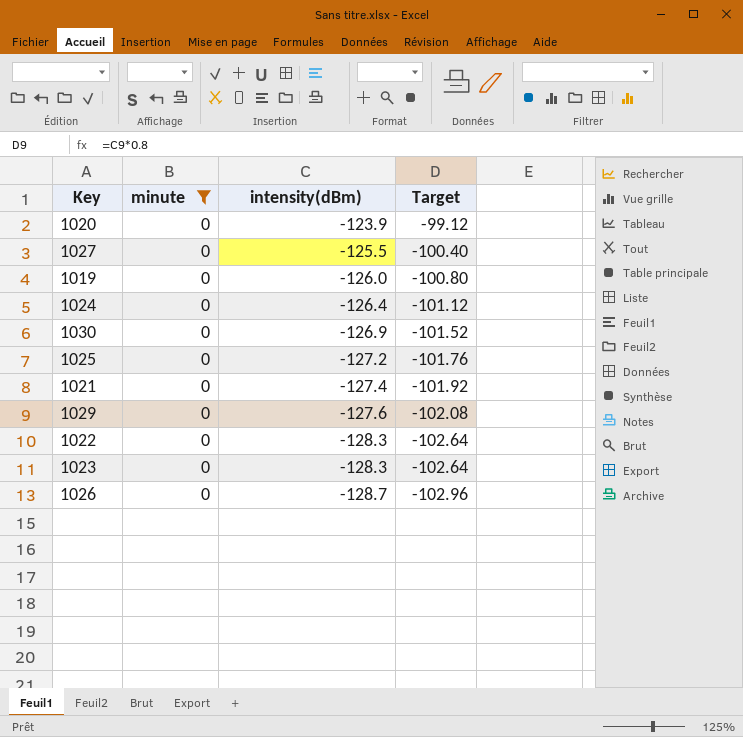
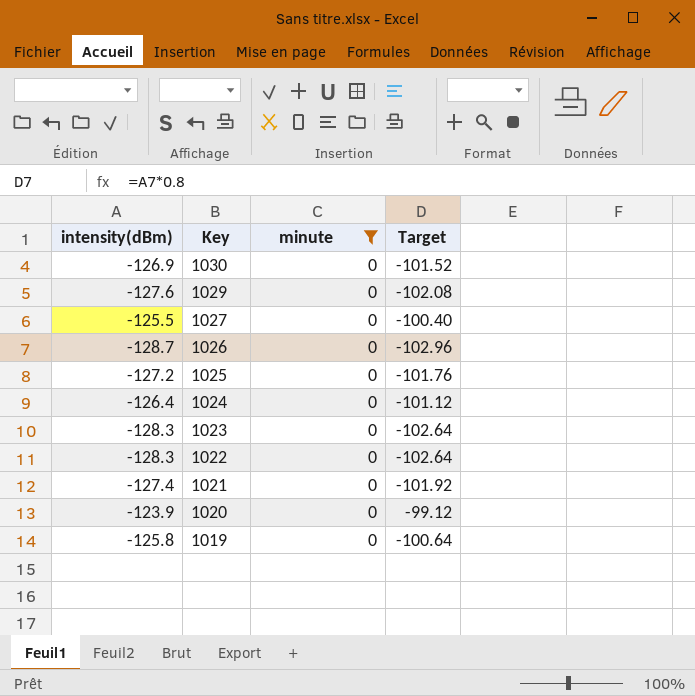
row order: intensity(dBm) descending -> Key descending
column intensity(dBm) | position: 3 -> 1
1019 | intensity(dBm): -126.0 -> -125.8
1019 | Target: -100.80 -> -100.64

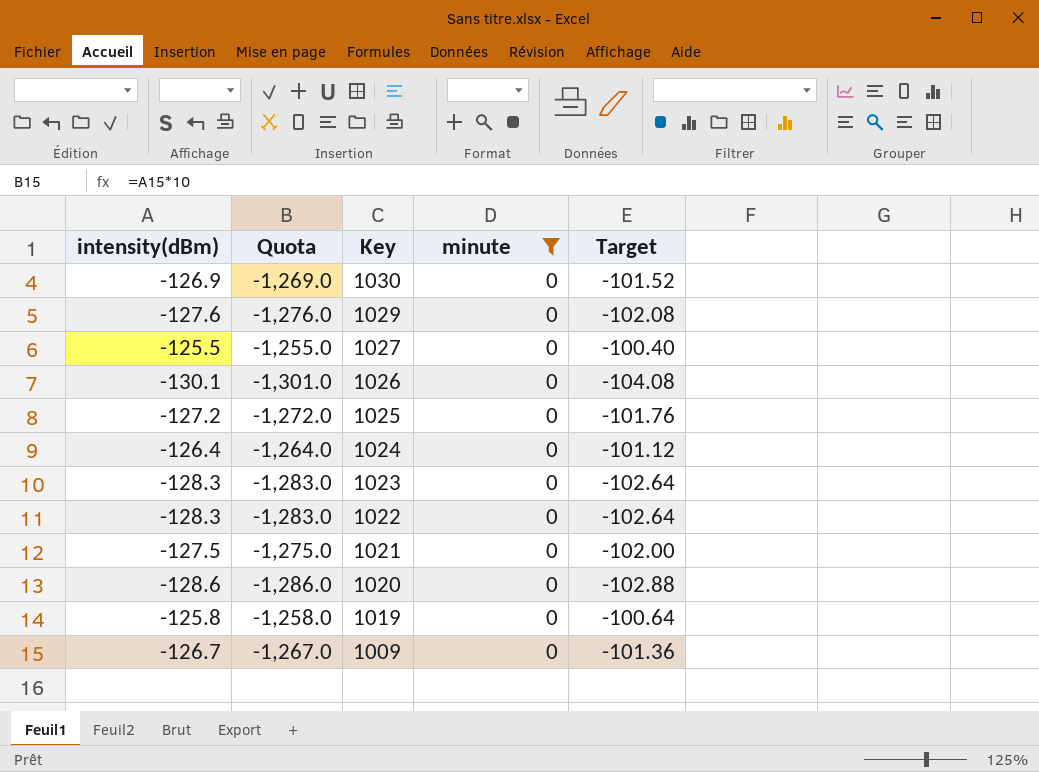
column Quota | formula: none -> [intensity(dBm)] * 10
1026 | intensity(dBm): -128.7 -> -130.1
1026 | Target: -102.96 -> -104.08
1021 | intensity(dBm): -127.4 -> -127.5
1021 | Target: -101.92 -> -102.00
1020 | intensity(dBm): -123.9 -> -128.6
1020 | Target: -99.12 -> -102.88
row 1009: none -> -126.7 | -1,267.0 | 0 | -101.36

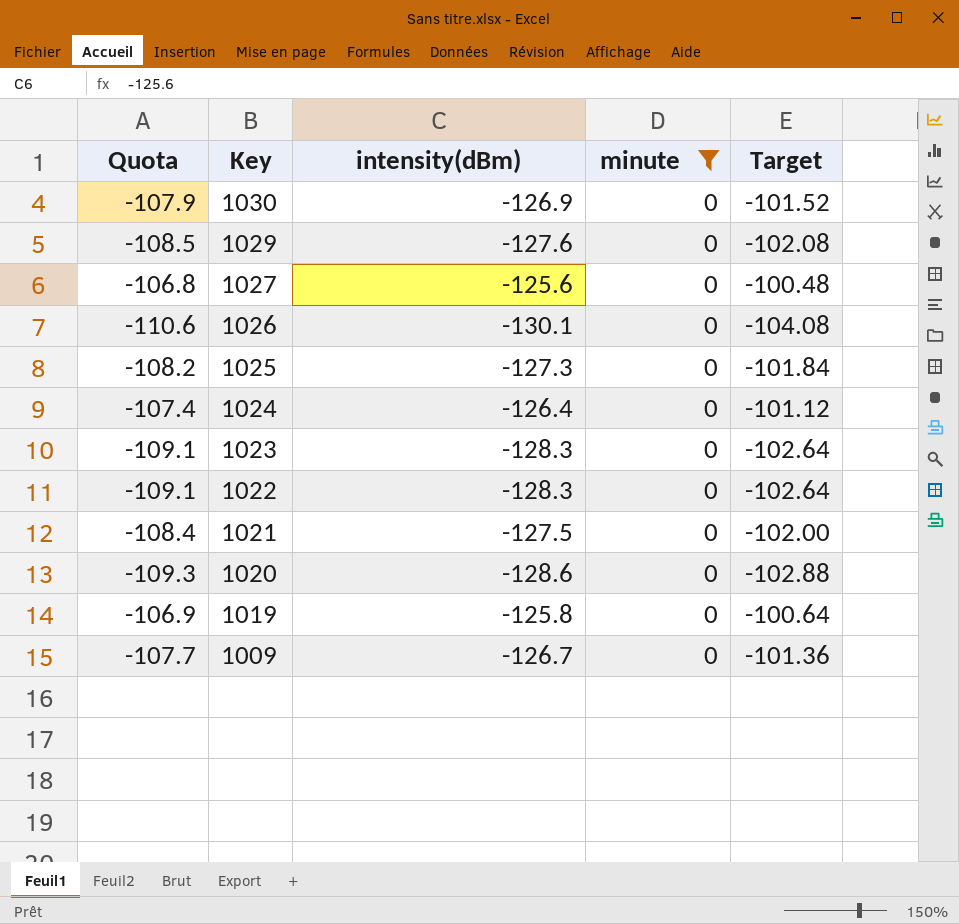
column Quota | formula: [intensity(dBm)] * 10 -> [intensity(dBm)] * 0.85
column intensity(dBm) | position: 1 -> 3
1027 | intensity(dBm): -125.5 -> -125.6
1027 | Target: -100.40 -> -100.48
1025 | intensity(dBm): -127.2 -> -127.3
1025 | Target: -101.76 -> -101.84

